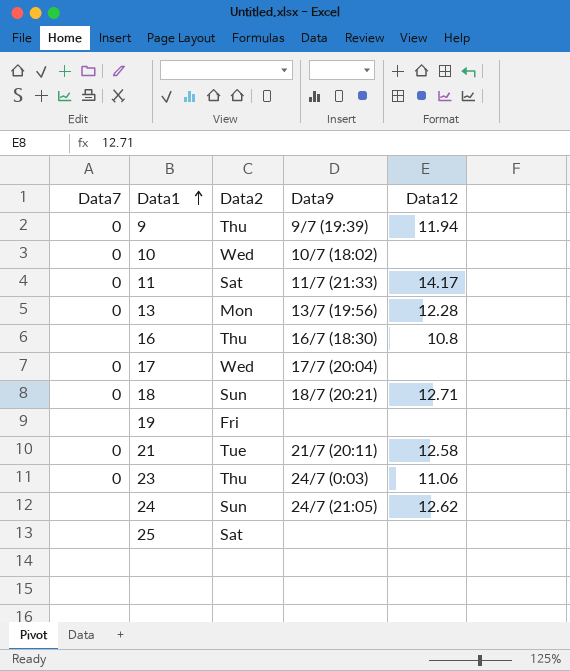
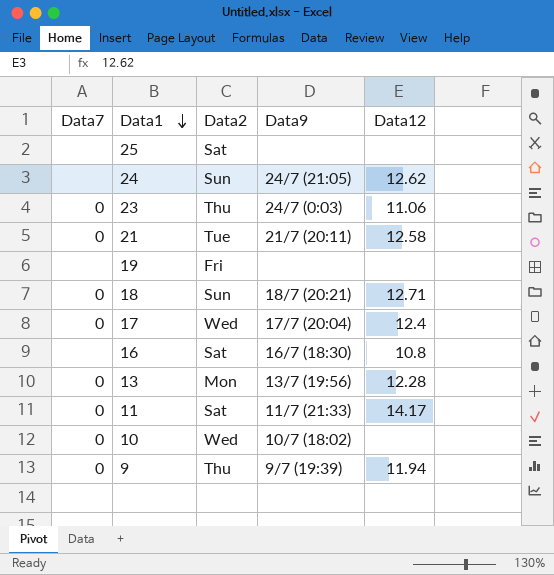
row order: Data1 ascending -> Data1 descending
17 | Data12: none -> 12.4
16 | Data2: Thu -> Sat

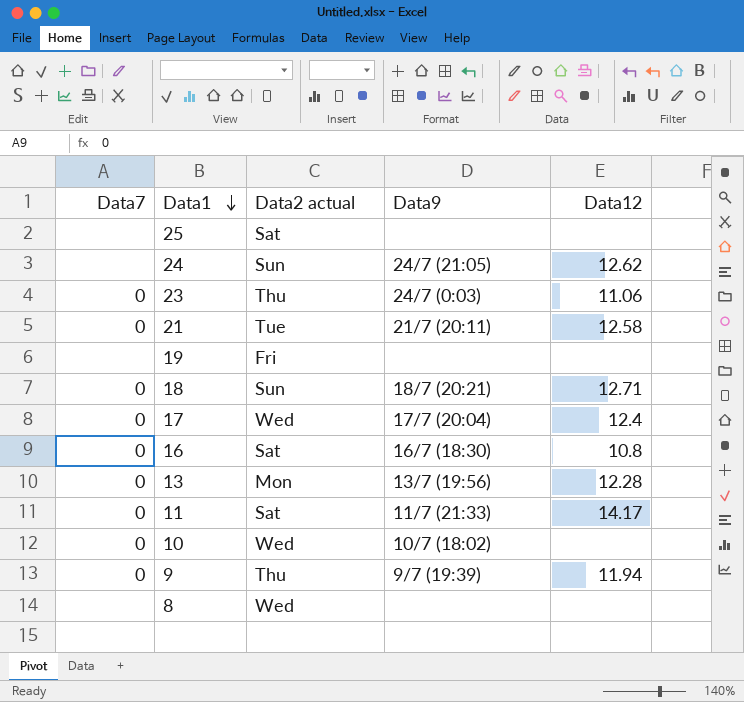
column name: Data2 -> Data2 actual
16 | Data7: none -> 0
row 8: none -> none | Wed | none | none

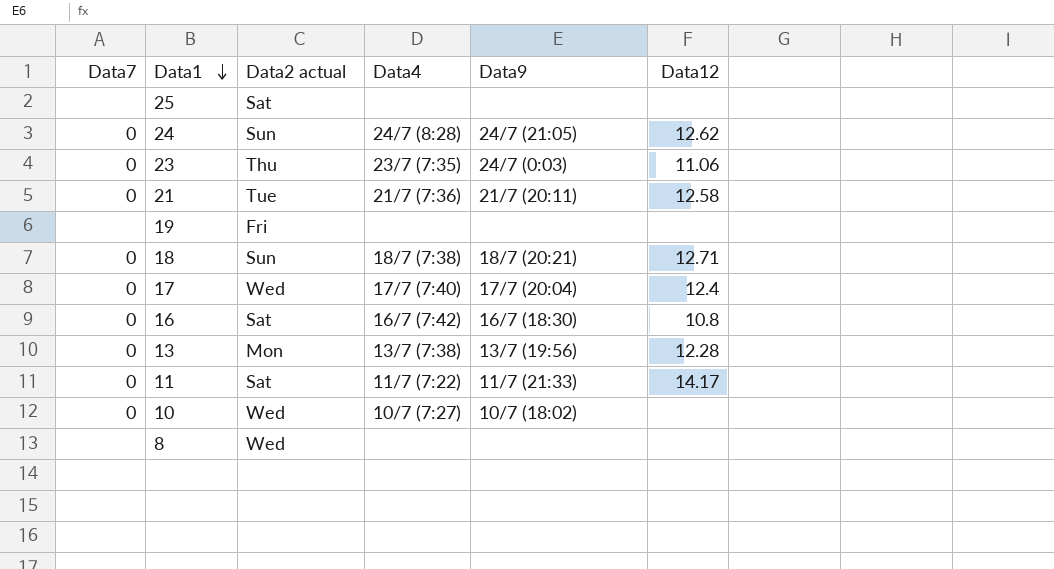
column Data4 | position: none -> 4
row 9: 0 | Thu | 9/7 (19:39) | 11.94 -> none
24 | Data7: none -> 0

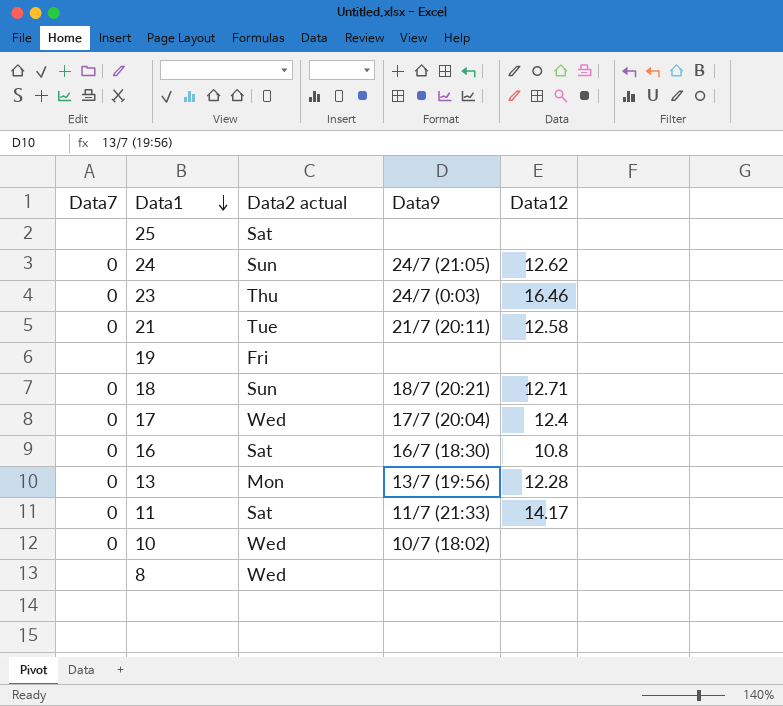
column Data4 | position: 4 -> none
23 | Data12: 11.06 -> 16.46

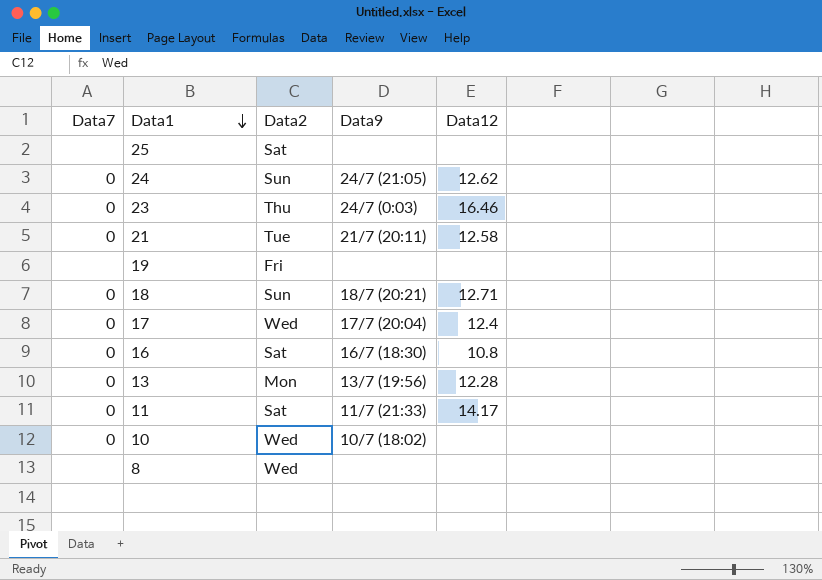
column name: Data2 actual -> Data2

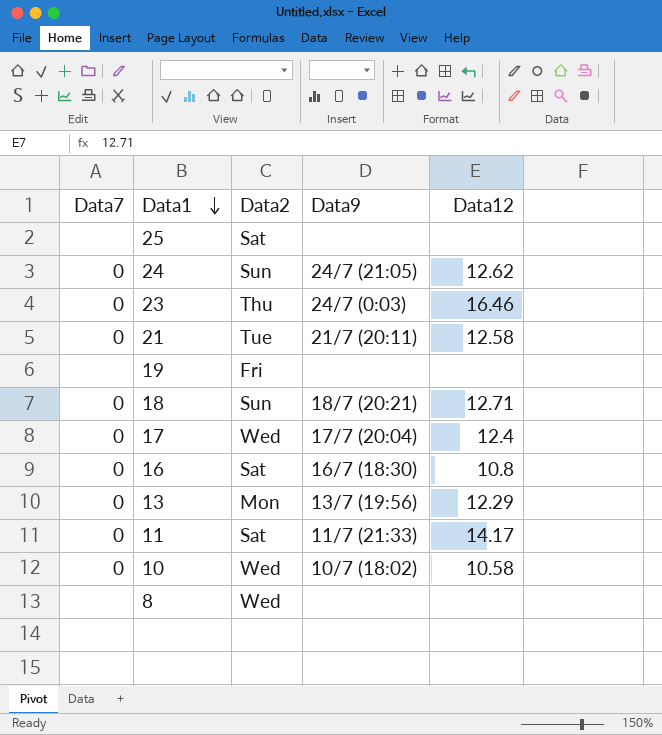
13 | Data12: 12.28 -> 12.29
10 | Data12: none -> 10.58

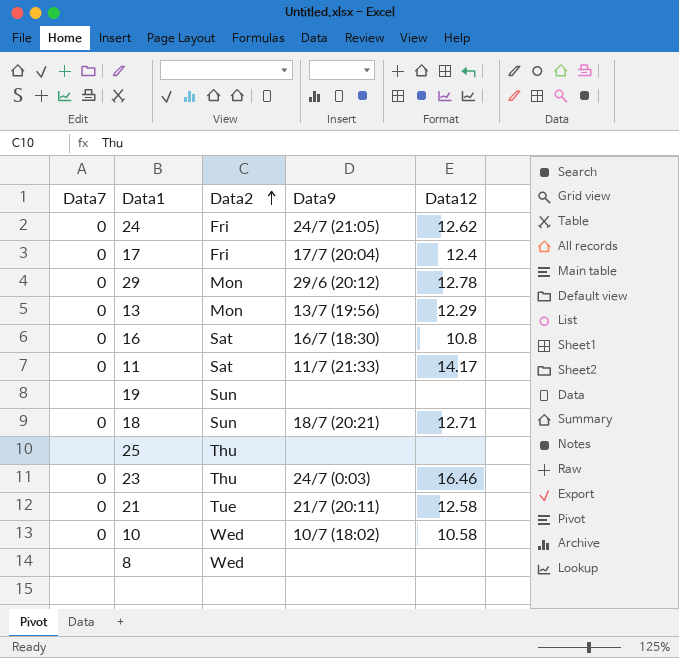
row order: Data1 descending -> Data2 ascending
24 | Data2: Sun -> Fri
17 | Data2: Wed -> Fri
row 29: none -> 0 | Mon | 29/6 (20:12) | 12.78
19 | Data2: Fri -> Sun
25 | Data2: Sat -> Thu

